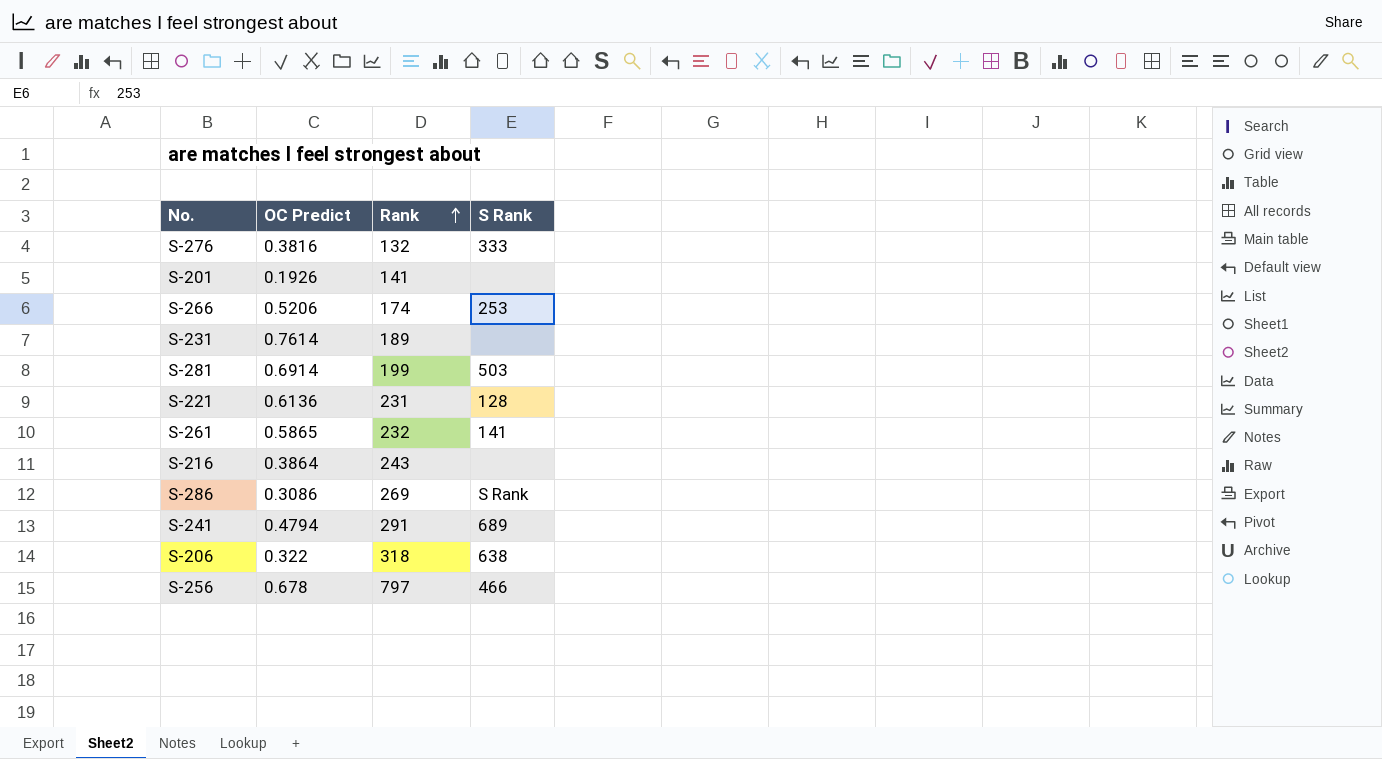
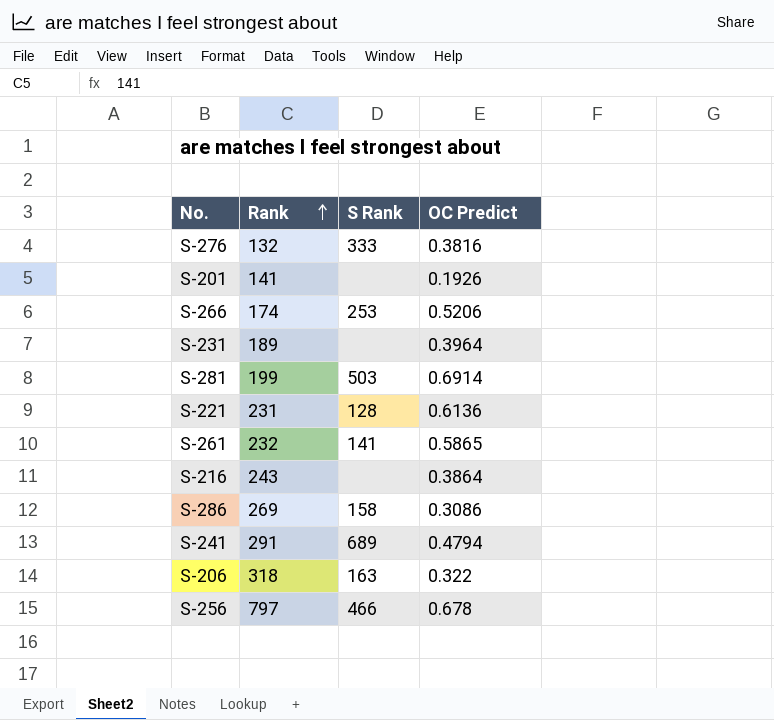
column OC Predict | position: 2 -> 4
S-231 | OC Predict: 0.7614 -> 0.3964
S-286 | S Rank: S Rank -> 158
S-206 | S Rank: 638 -> 163

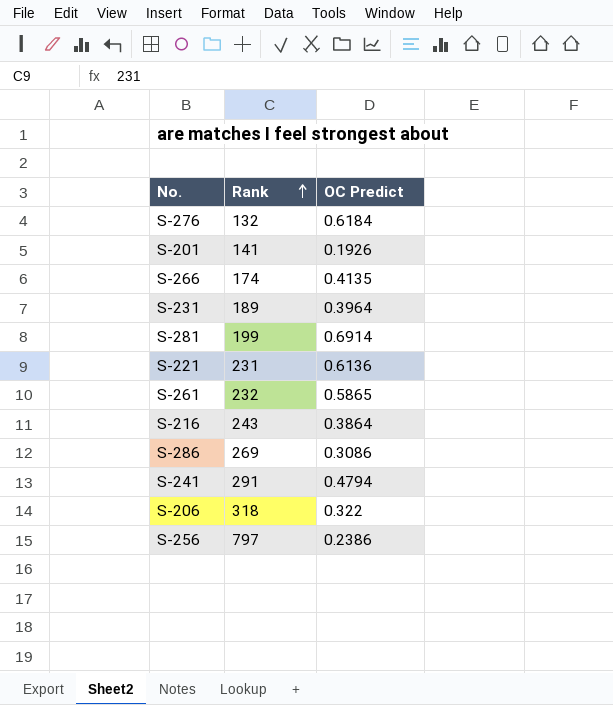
column S Rank | position: 3 -> none
S-276 | OC Predict: 0.3816 -> 0.6184
S-266 | OC Predict: 0.5206 -> 0.4135
S-256 | OC Predict: 0.678 -> 0.2386

